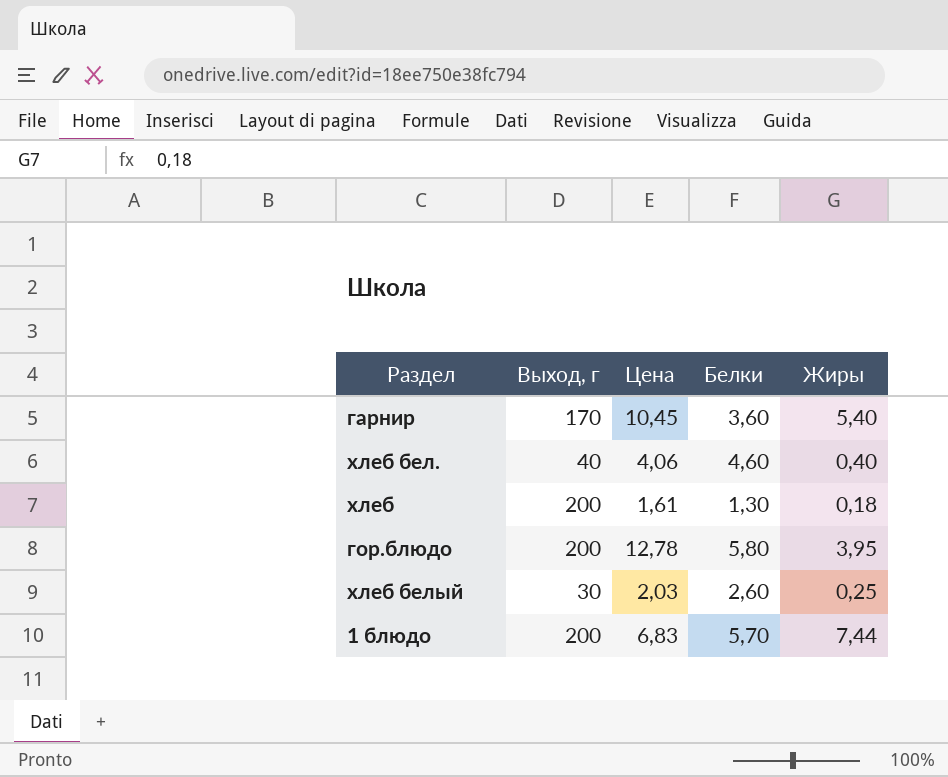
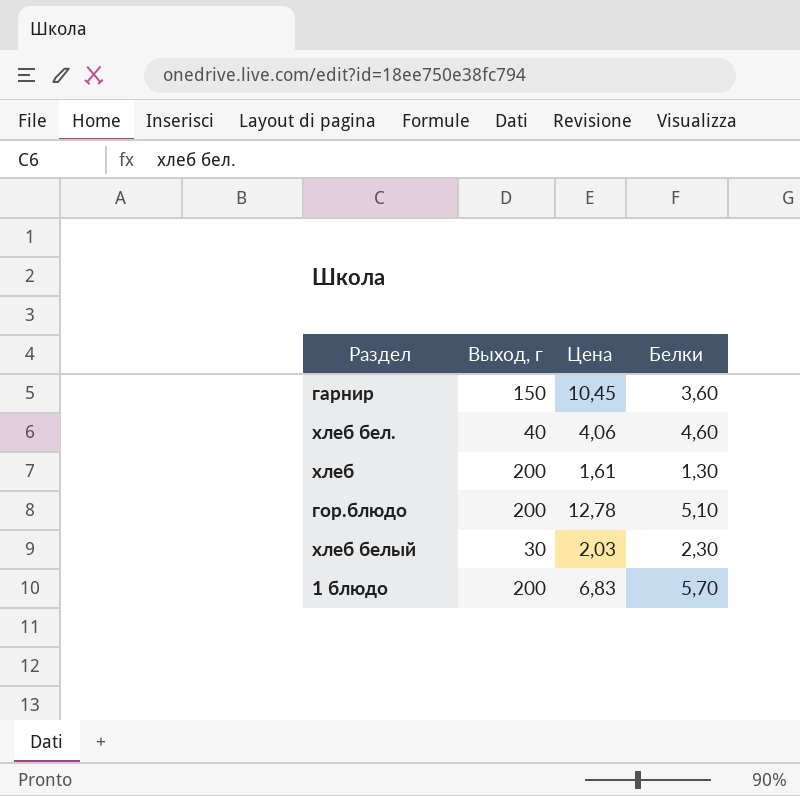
column Жиры | position: 5 -> none
гарнир | Выход, г: 170 -> 150
гор.блюдо | Белки: 5,80 -> 5,10
хлеб белый | Белки: 2,60 -> 2,30

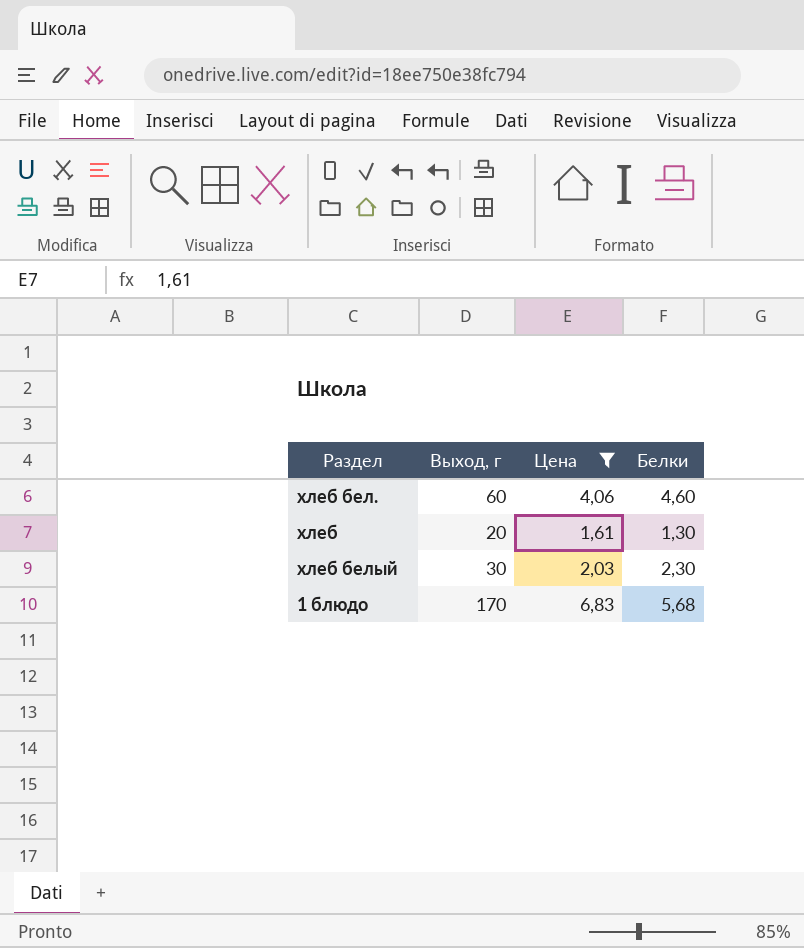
filter: none -> Цена <= 6,83
хлеб бел. | Выход, г: 40 -> 60
хлеб | Выход, г: 200 -> 20
1 блюдо | Выход, г: 200 -> 170
1 блюдо | Белки: 5,70 -> 5,68

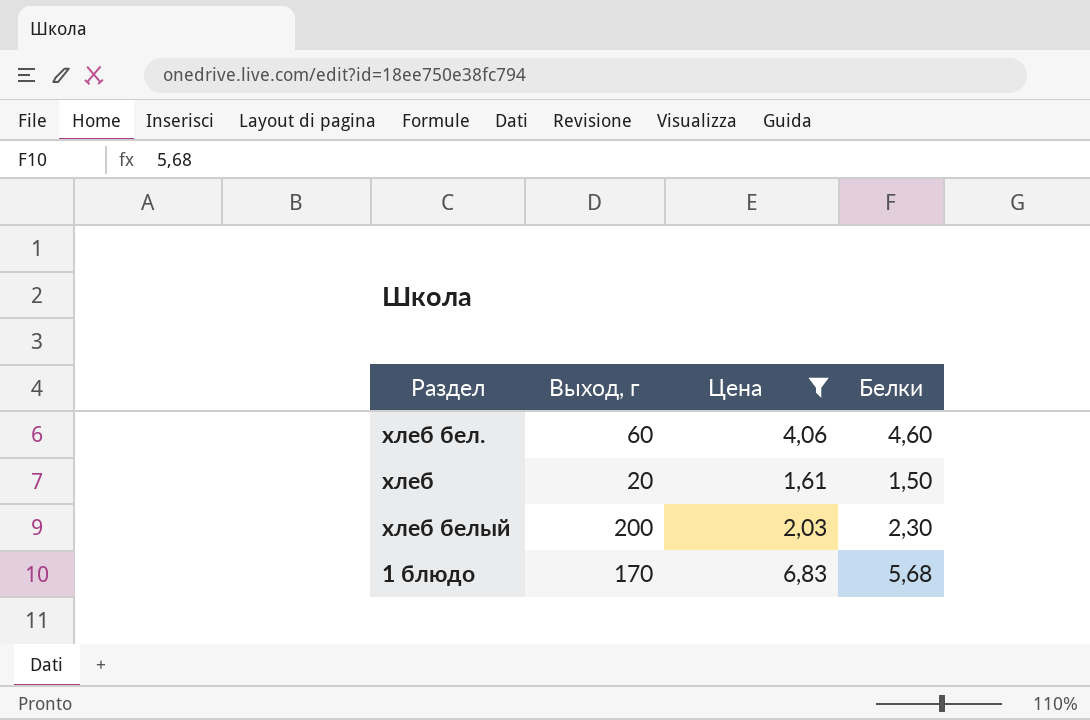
хлеб | Белки: 1,30 -> 1,50
хлеб белый | Выход, г: 30 -> 200

